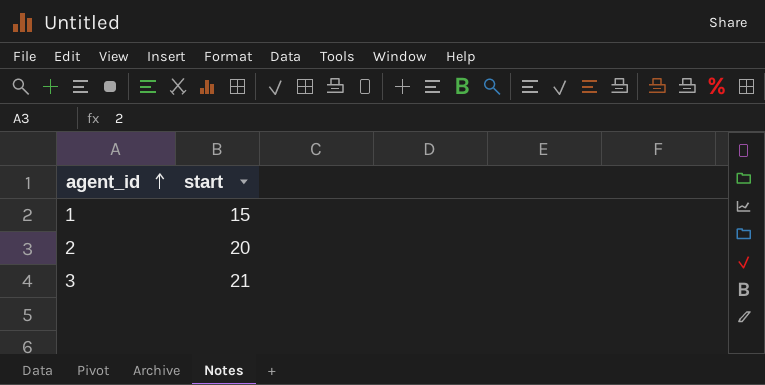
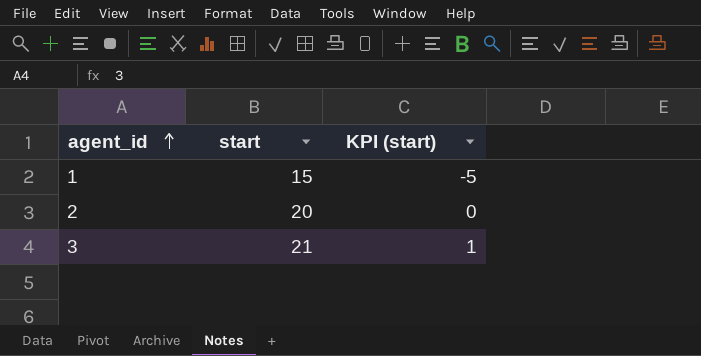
column KPI (start) | formula: none -> [start] - 20

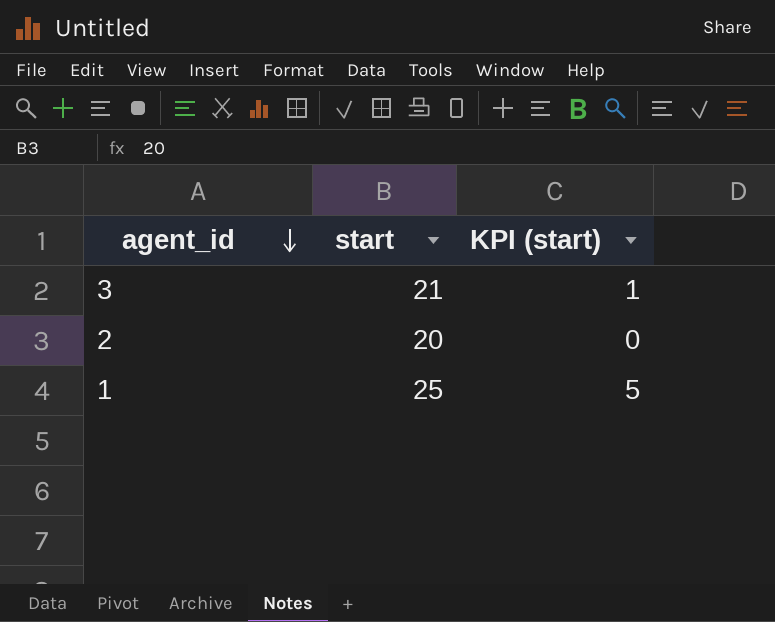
row order: agent_id ascending -> agent_id descending
1 | start: 15 -> 25
1 | KPI (start): -5 -> 5

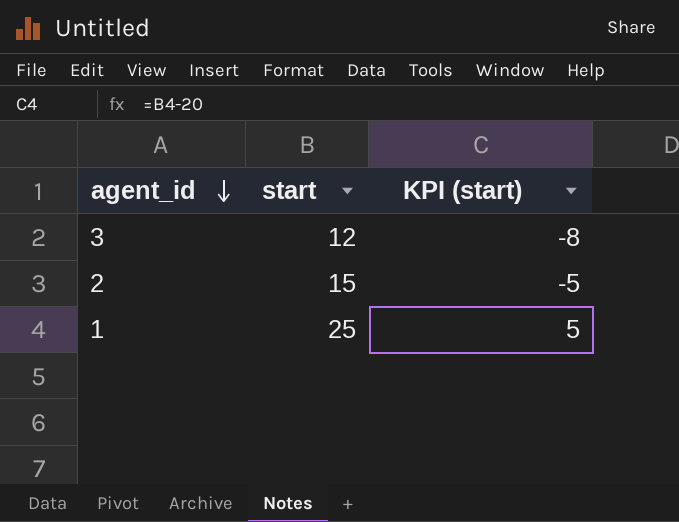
3 | start: 21 -> 12
3 | KPI (start): 1 -> -8
2 | start: 20 -> 15
2 | KPI (start): 0 -> -5

